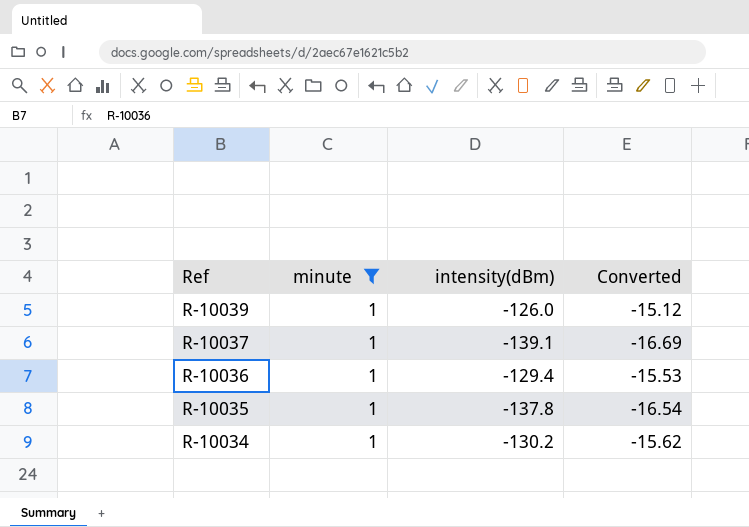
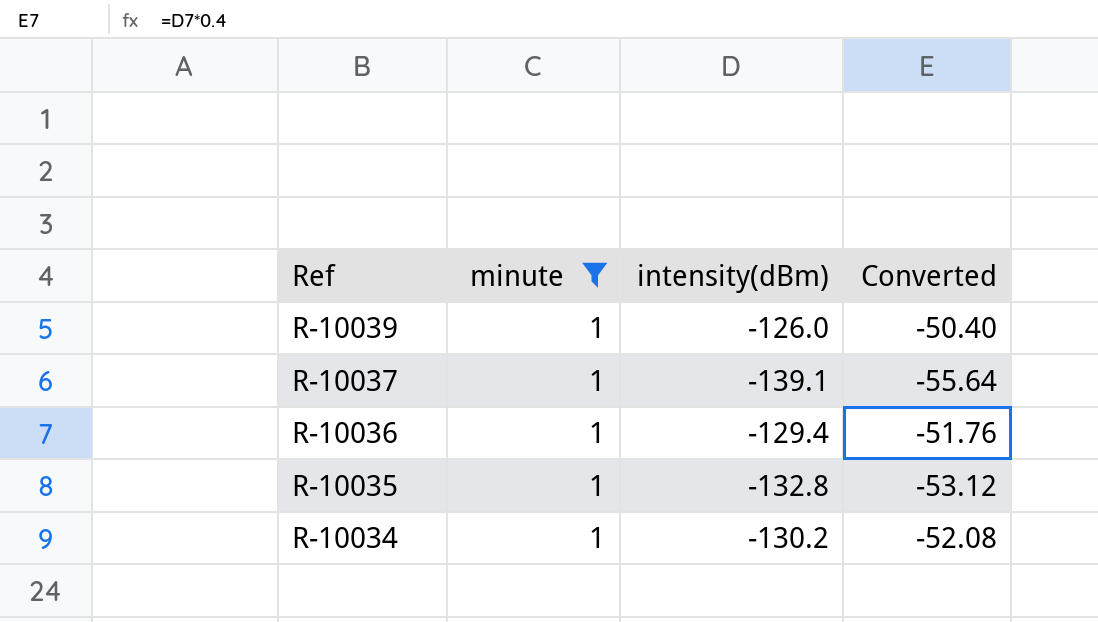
column Converted | formula: [intensity(dBm)] * 0.12 -> [intensity(dBm)] * 0.4
R-10035 | intensity(dBm): -137.8 -> -132.8

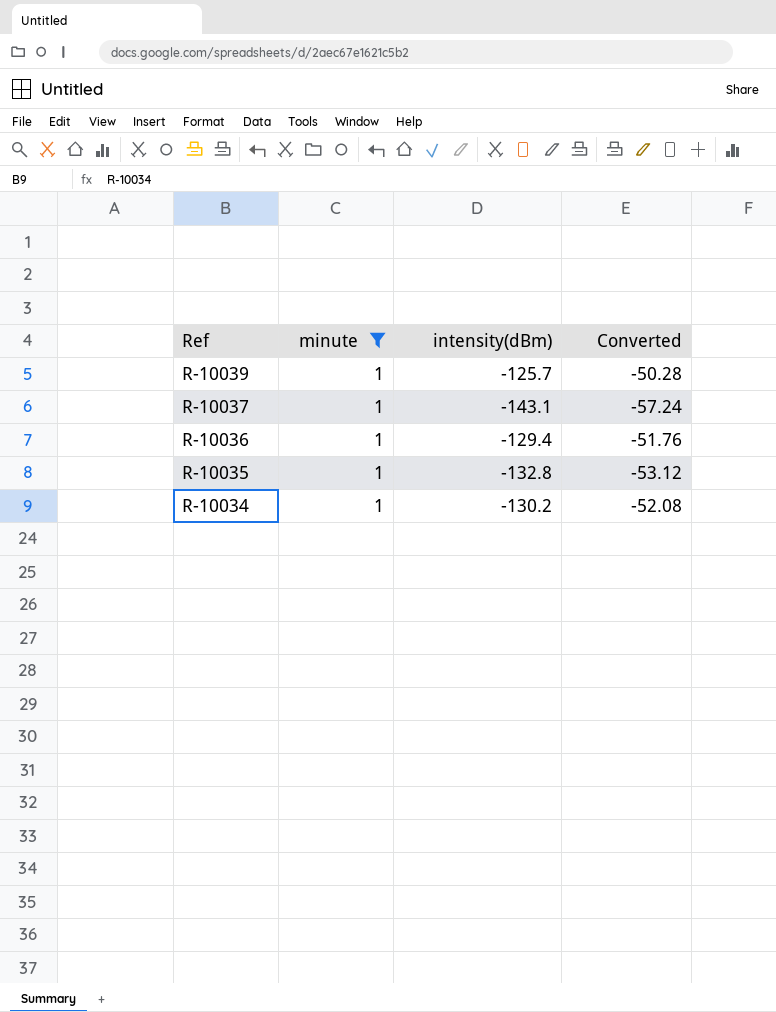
R-10039 | intensity(dBm): -126.0 -> -125.7
R-10039 | Converted: -50.40 -> -50.28
R-10037 | intensity(dBm): -139.1 -> -143.1
R-10037 | Converted: -55.64 -> -57.24

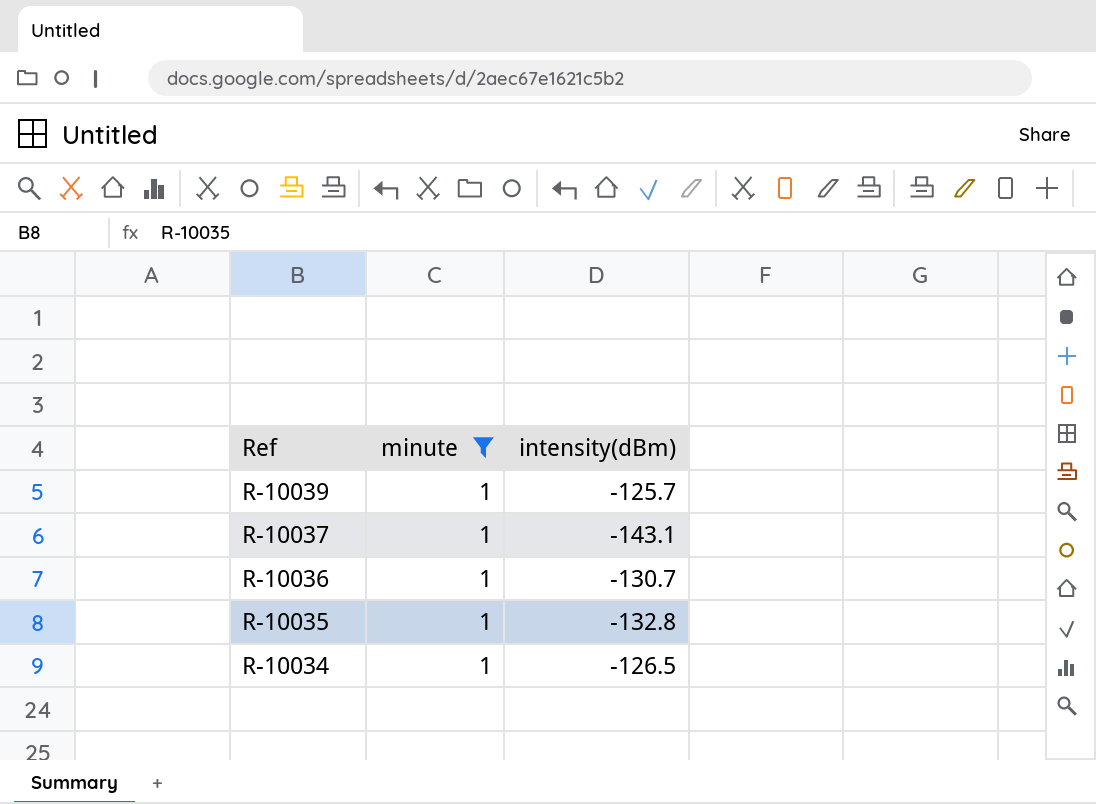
column Converted | formula: [intensity(dBm)] * 0.4 -> none
R-10036 | intensity(dBm): -129.4 -> -130.7
R-10034 | intensity(dBm): -130.2 -> -126.5

